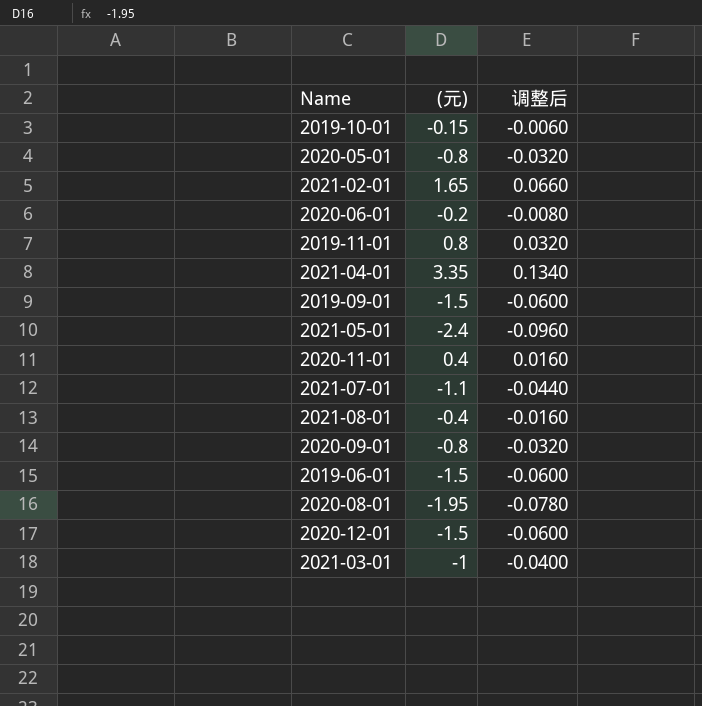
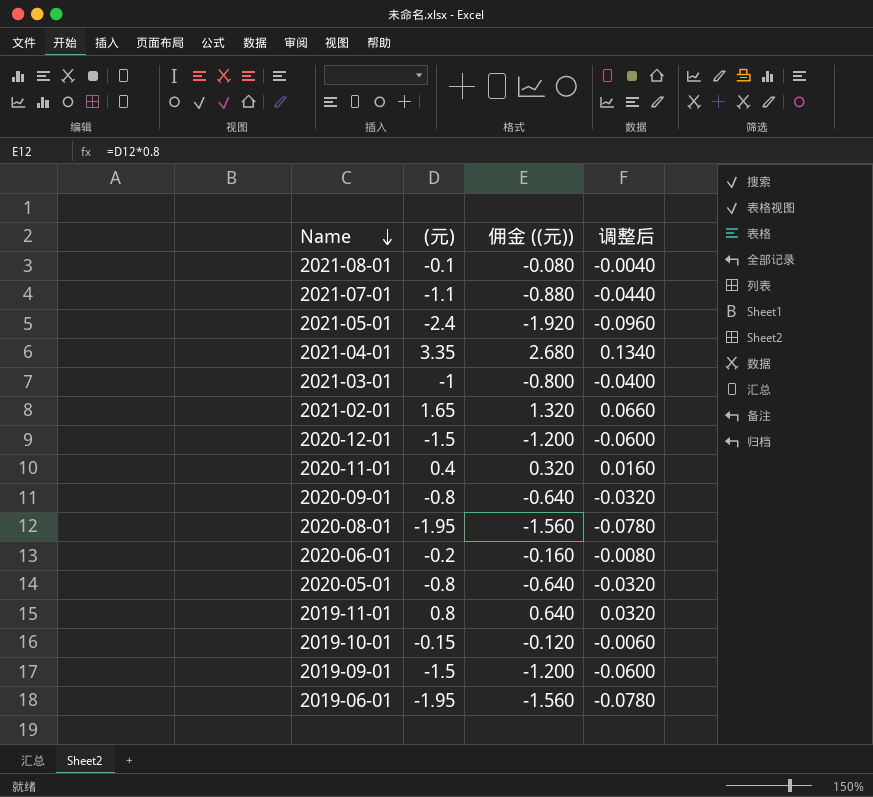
row order: none -> Name descending
column 佣金 ((元)) | formula: none -> [(元)] * 0.8
2021-08-01 | (元): -0.4 -> -0.1
2021-08-01 | 调整后: -0.0160 -> -0.0040
2019-06-01 | (元): -1.5 -> -1.95
2019-06-01 | 调整后: -0.0600 -> -0.0780

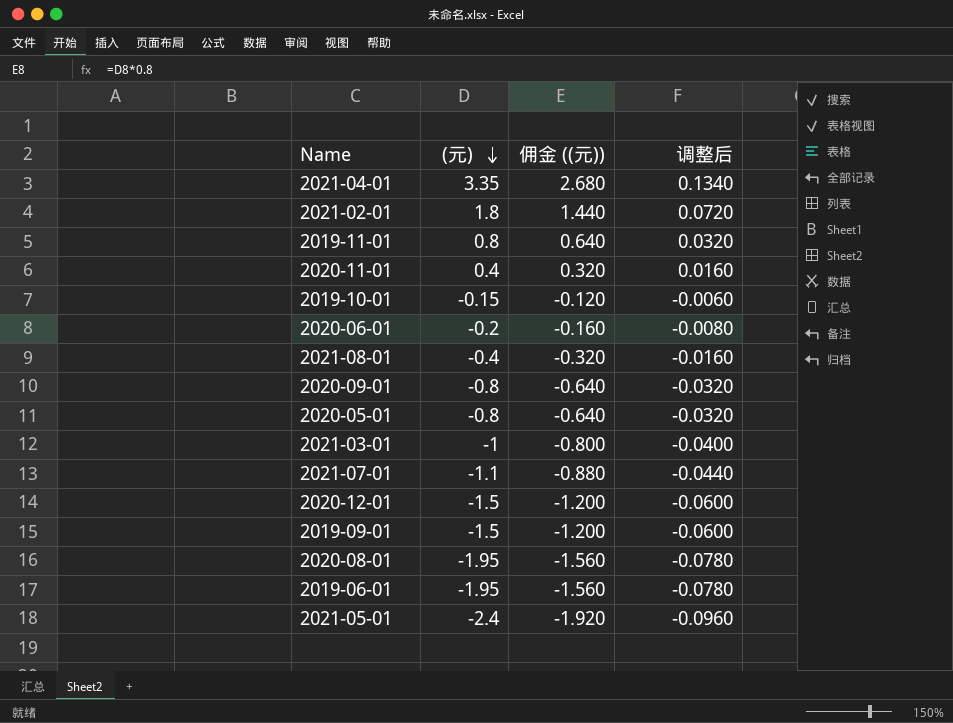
row order: Name descending -> (元) descending
2021-02-01 | (元): 1.65 -> 1.8
2021-02-01 | 佣金 ((元)): 1.320 -> 1.440
2021-02-01 | 调整后: 0.0660 -> 0.0720
2021-08-01 | (元): -0.1 -> -0.4
2021-08-01 | 佣金 ((元)): -0.080 -> -0.320
2021-08-01 | 调整后: -0.0040 -> -0.0160

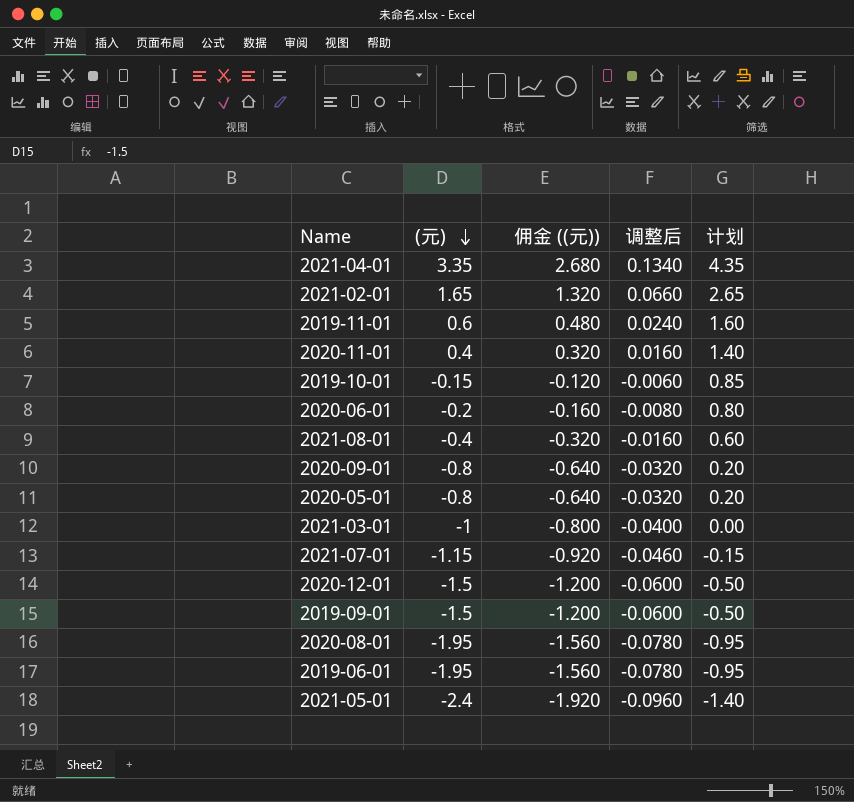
column 计划 | formula: none -> [(元)] + 1
2021-02-01 | (元): 1.8 -> 1.65
2021-02-01 | 佣金 ((元)): 1.440 -> 1.320
2021-02-01 | 调整后: 0.0720 -> 0.0660
2019-11-01 | (元): 0.8 -> 0.6
2019-11-01 | 佣金 ((元)): 0.640 -> 0.480
2019-11-01 | 调整后: 0.0320 -> 0.0240
2021-07-01 | (元): -1.1 -> -1.15
2021-07-01 | 佣金 ((元)): -0.880 -> -0.920
2021-07-01 | 调整后: -0.0440 -> -0.0460

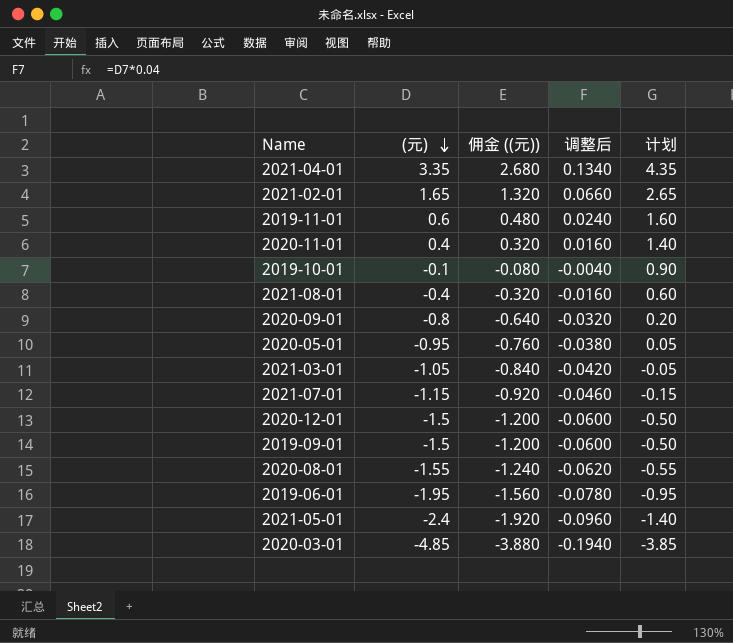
row 2020-06-01: -0.2 | -0.160 | -0.0080 | 0.80 -> none
2019-10-01 | (元): -0.15 -> -0.1
2019-10-01 | 佣金 ((元)): -0.120 -> -0.080
2019-10-01 | 调整后: -0.0060 -> -0.0040
2019-10-01 | 计划: 0.85 -> 0.90
2020-05-01 | (元): -0.8 -> -0.95
2020-05-01 | 佣金 ((元)): -0.640 -> -0.760
2020-05-01 | 调整后: -0.0320 -> -0.0380
2020-05-01 | 计划: 0.20 -> 0.05
2021-03-01 | (元): -1 -> -1.05
2021-03-01 | 佣金 ((元)): -0.800 -> -0.840
2021-03-01 | 调整后: -0.0400 -> -0.0420
2021-03-01 | 计划: 0.00 -> -0.05
2020-08-01 | (元): -1.95 -> -1.55
2020-08-01 | 佣金 ((元)): -1.560 -> -1.240
2020-08-01 | 调整后: -0.0780 -> -0.0620
2020-08-01 | 计划: -0.95 -> -0.55
row 2020-03-01: none -> -4.85 | -3.880 | -0.1940 | -3.85

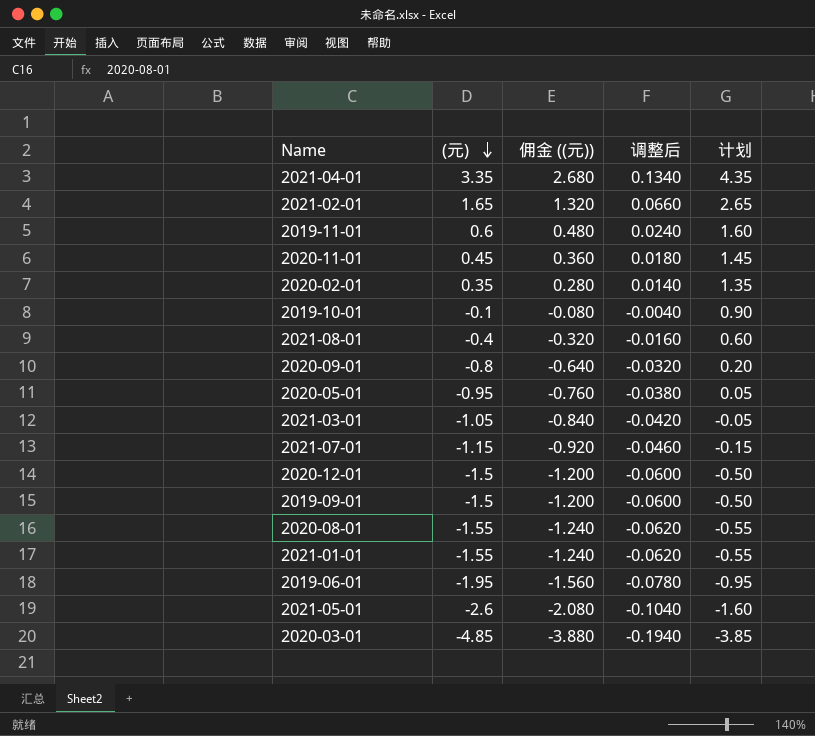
2020-11-01 | (元): 0.4 -> 0.45
2020-11-01 | 佣金 ((元)): 0.320 -> 0.360
2020-11-01 | 调整后: 0.0160 -> 0.0180
2020-11-01 | 计划: 1.40 -> 1.45
row 2020-02-01: none -> 0.35 | 0.280 | 0.0140 | 1.35
row 2021-01-01: none -> -1.55 | -1.240 | -0.0620 | -0.55
2021-05-01 | (元): -2.4 -> -2.6
2021-05-01 | 佣金 ((元)): -1.920 -> -2.080
2021-05-01 | 调整后: -0.0960 -> -0.1040
2021-05-01 | 计划: -1.40 -> -1.60

